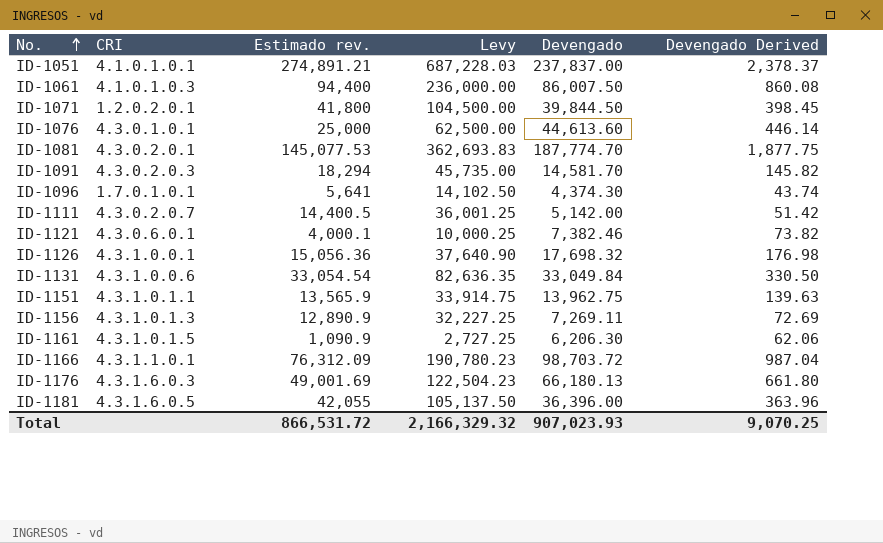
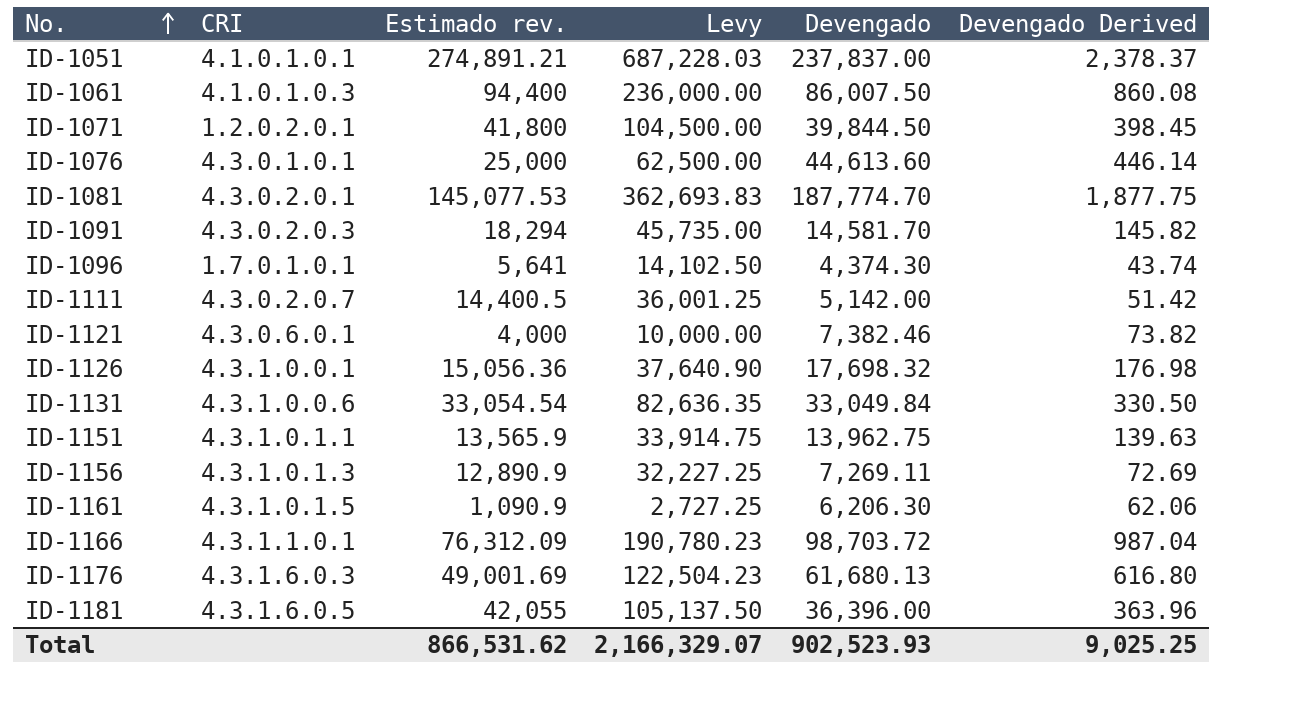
ID-1121 | Estimado rev.: 4,000.1 -> 4,000
ID-1121 | Levy: 10,000.25 -> 10,000.00
ID-1176 | Devengado: 66,180.13 -> 61,680.13
ID-1176 | Devengado Derived: 661.80 -> 616.80
Total | Estimado rev.: 866,531.72 -> 866,531.62
Total | Levy: 2,166,329.32 -> 2,166,329.07
Total | Devengado: 907,023.93 -> 902,523.93
Total | Devengado Derived: 9,070.25 -> 9,025.25

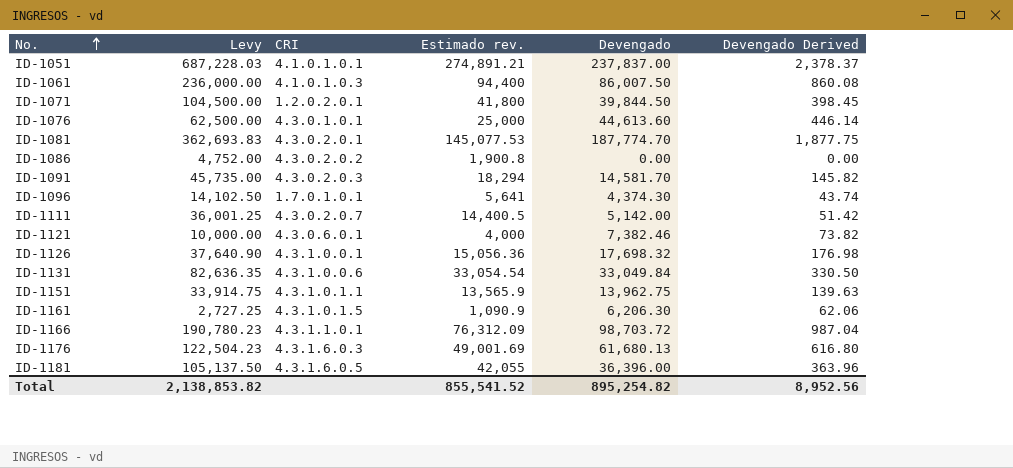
column Levy | position: 4 -> 2
row ID-1156: 4.3.1.0.1.3 | 12,890.9 | 32,227.25 | 7,269.11 | 72.69 -> none
row ID-1086: none -> 4,752.00 | 4.3.0.2.0.2 | 1,900.8 | 0.00 | 0.00
Total | Levy: 2,166,329.07 -> 2,138,853.82
Total | Estimado rev.: 866,531.62 -> 855,541.52
Total | Devengado: 902,523.93 -> 895,254.82
Total | Devengado Derived: 9,025.25 -> 8,952.56

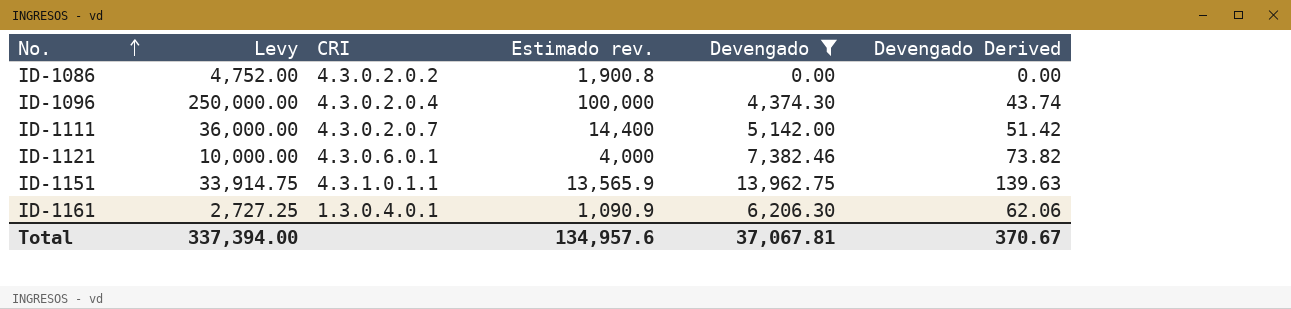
filter: none -> Devengado <= 13,962.75
ID-1096 | Levy: 14,102.50 -> 250,000.00
ID-1096 | CRI: 1.7.0.1.0.1 -> 4.3.0.2.0.4
ID-1096 | Estimado rev.: 5,641 -> 100,000
ID-1111 | Levy: 36,001.25 -> 36,000.00
ID-1111 | Estimado rev.: 14,400.5 -> 14,400
ID-1161 | CRI: 4.3.1.0.1.5 -> 1.3.0.4.0.1
Total | Levy: 2,138,853.82 -> 337,394.00
Total | Estimado rev.: 855,541.52 -> 134,957.6
Total | Devengado: 895,254.82 -> 37,067.81
Total | Devengado Derived: 8,952.56 -> 370.67

